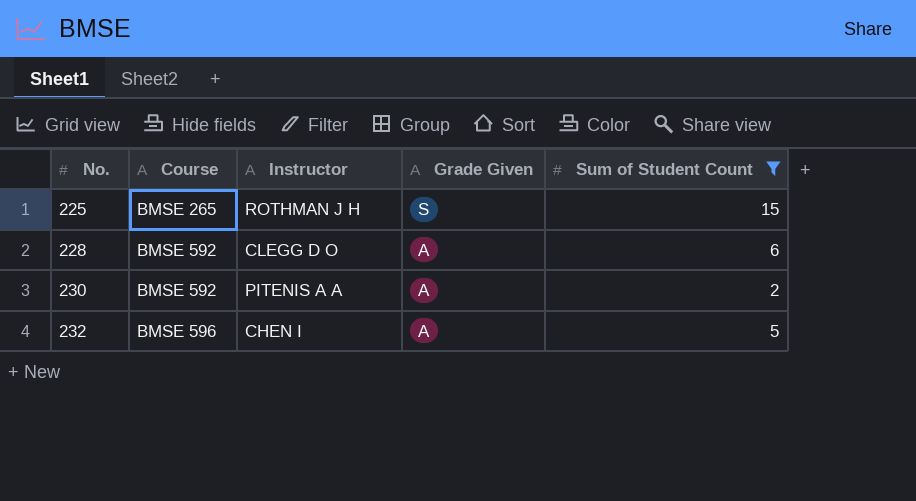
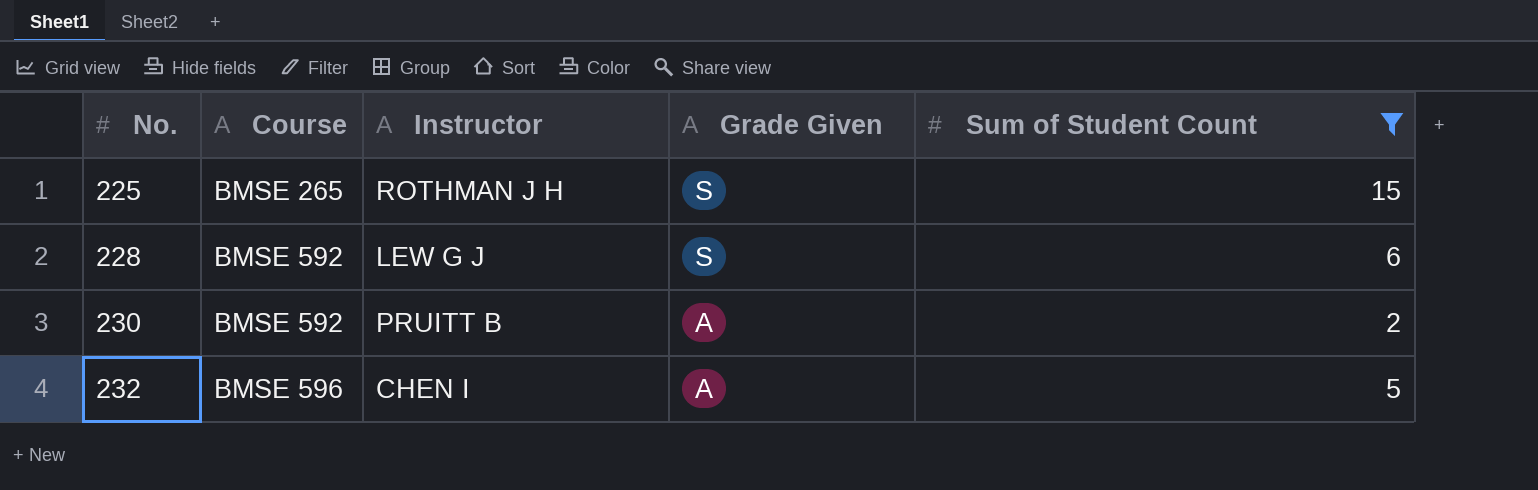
228 | Instructor: CLEGG D O -> LEW G J
228 | Grade Given: A -> S
230 | Instructor: PITENIS A A -> PRUITT B

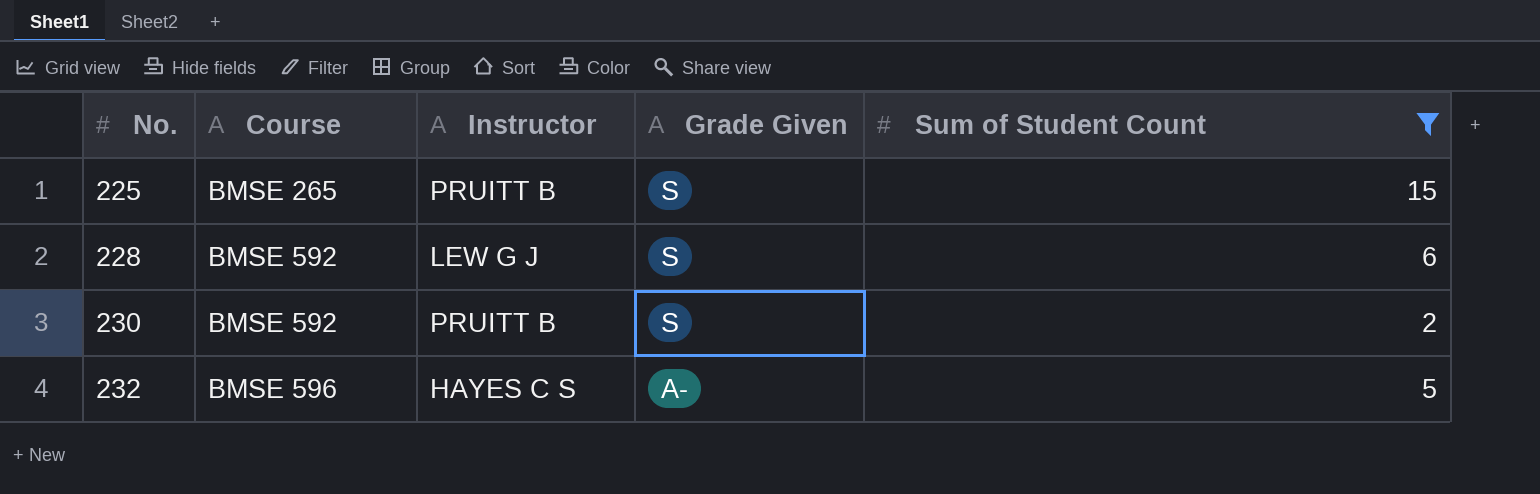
225 | Instructor: ROTHMAN J H -> PRUITT B
230 | Grade Given: A -> S
232 | Instructor: CHEN I -> HAYES C S
232 | Grade Given: A -> A-

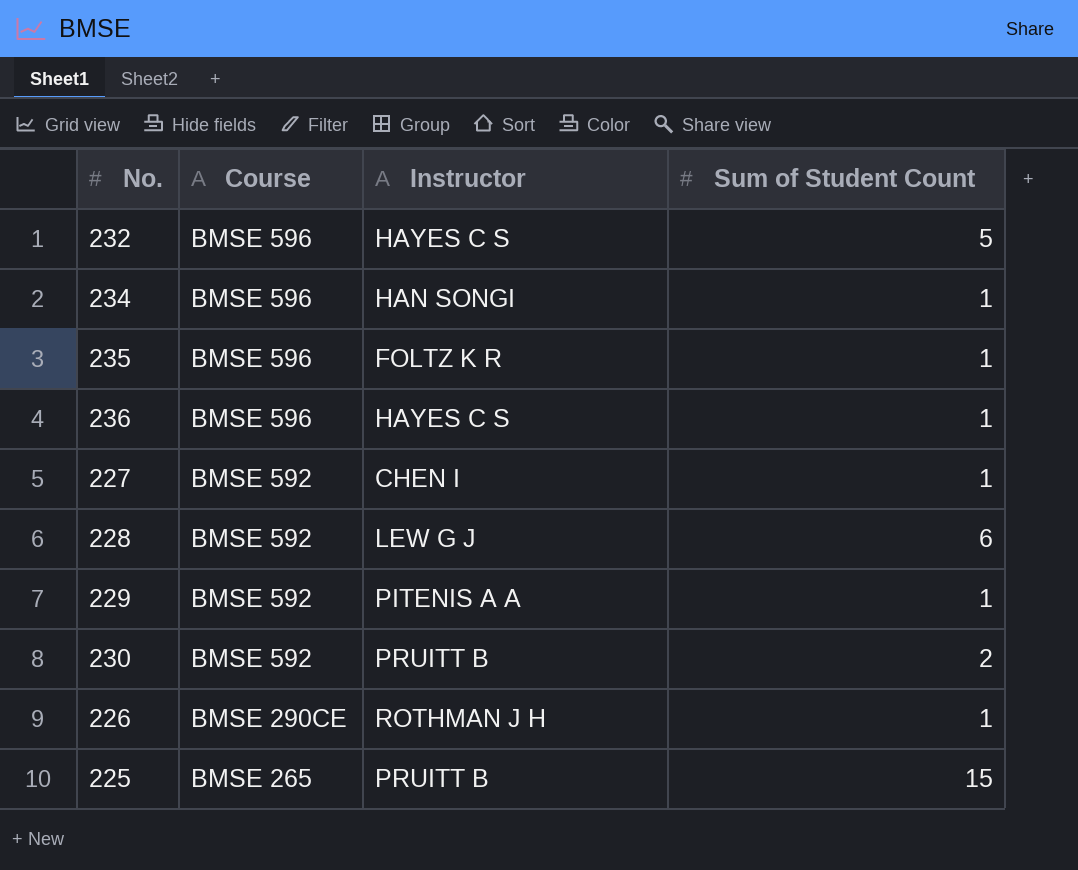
filter: Sum of Student Count != 1 -> none
row order: No. ascending -> Course descending
column Grade Given | position: 4 -> none

